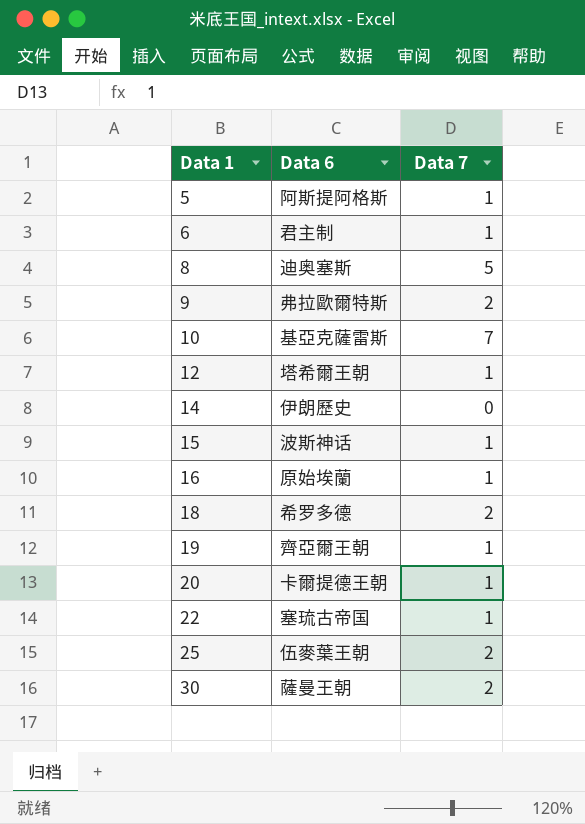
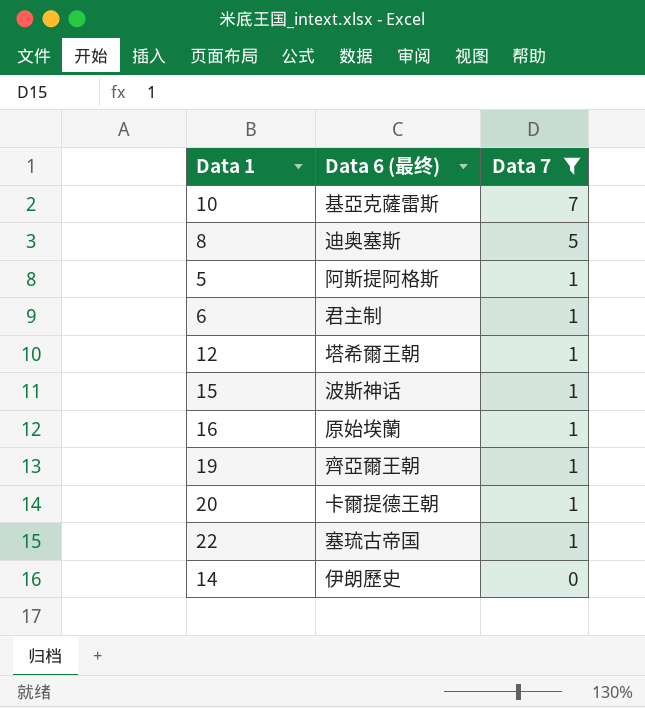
filter: none -> Data 7 != 2
row order: Data 1 ascending -> Data 7 descending
column name: Data 6 -> Data 6 (最终)

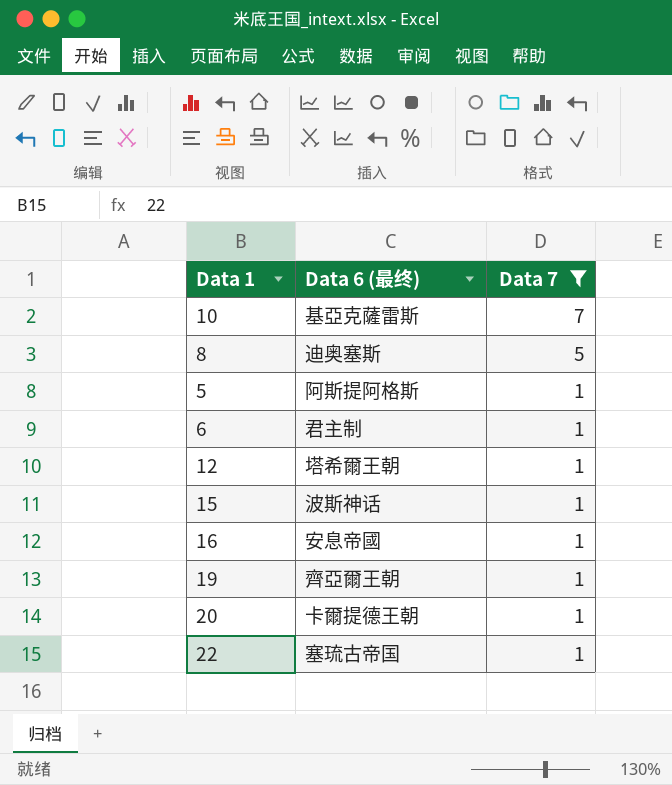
row 14: 伊朗歷史 | 0 -> none
16 | Data 6 (最终): 原始埃蘭 -> 安息帝國

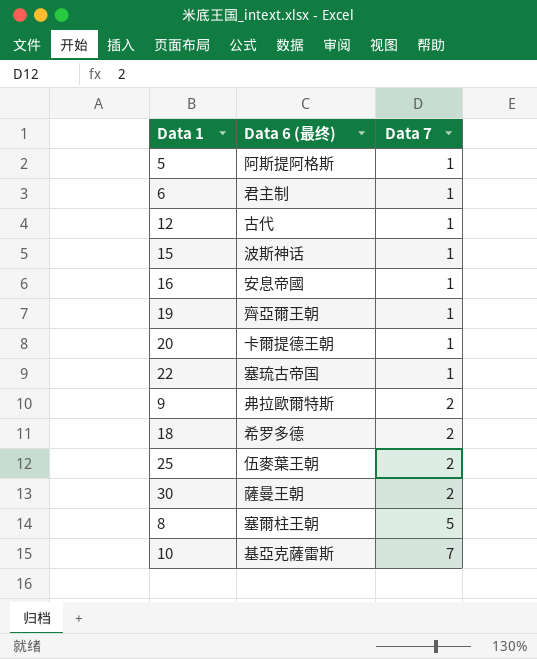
filter: Data 7 != 2 -> none
row order: Data 7 descending -> Data 7 ascending
12 | Data 6 (最终): 塔希爾王朝 -> 古代
8 | Data 6 (最终): 迪奥塞斯 -> 塞爾柱王朝

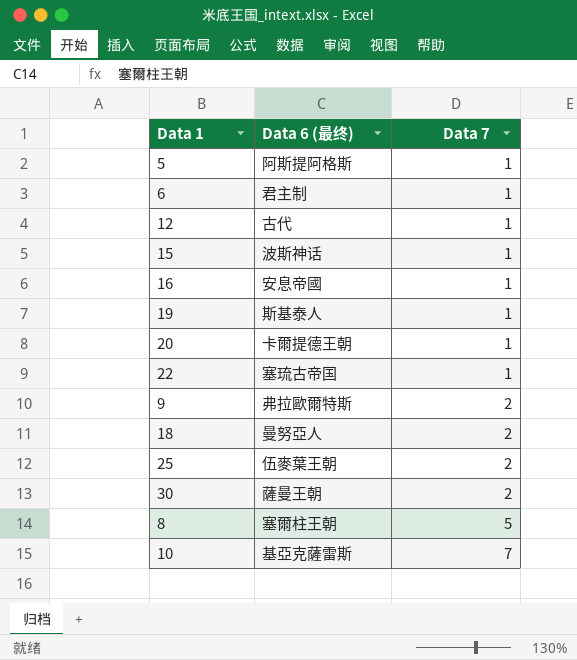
19 | Data 6 (最终): 齊亞爾王朝 -> 斯基泰人
18 | Data 6 (最终): 希罗多德 -> 曼努亞人

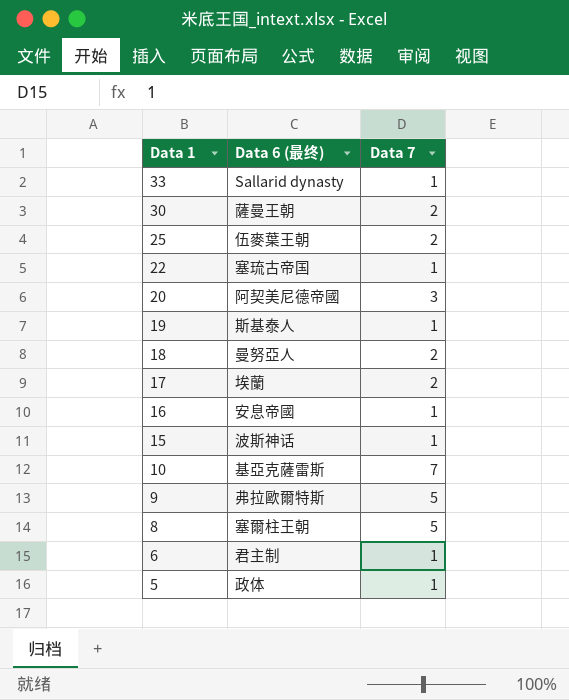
row order: Data 7 ascending -> Data 1 descending
row 12: 古代 | 1 -> none
row 33: none -> Sallarid dynasty | 1
20 | Data 6 (最终): 卡爾提德王朝 -> 阿契美尼德帝國
20 | Data 7: 1 -> 3
row 17: none -> 埃蘭 | 2
9 | Data 7: 2 -> 5
5 | Data 6 (最终): 阿斯提阿格斯 -> 政体

